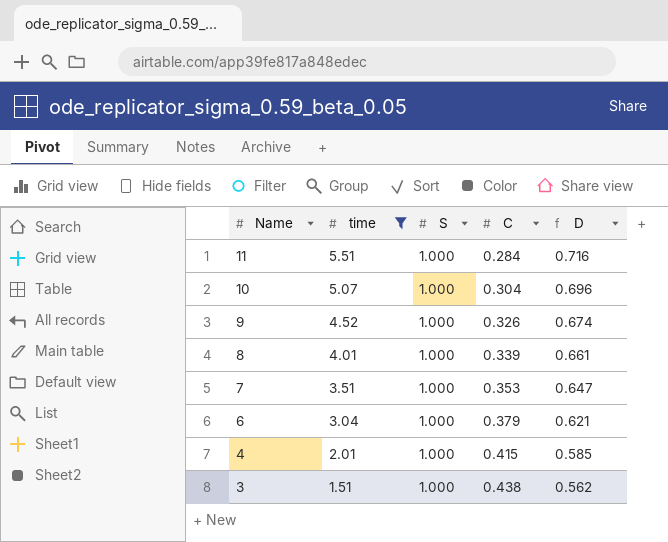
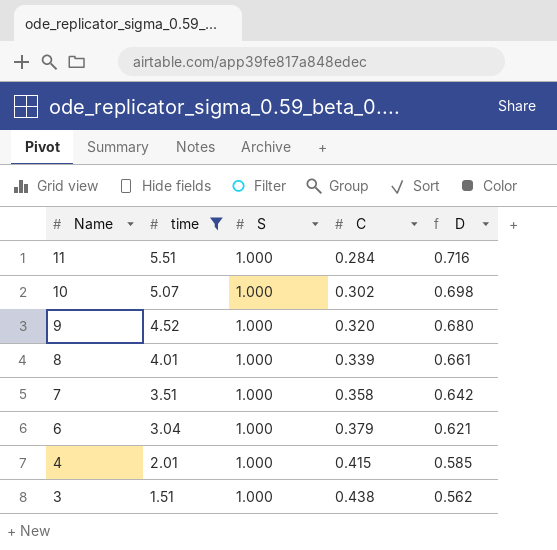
10 | C: 0.304 -> 0.302
10 | D: 0.696 -> 0.698
9 | C: 0.326 -> 0.320
9 | D: 0.674 -> 0.680
7 | C: 0.353 -> 0.358
7 | D: 0.647 -> 0.642

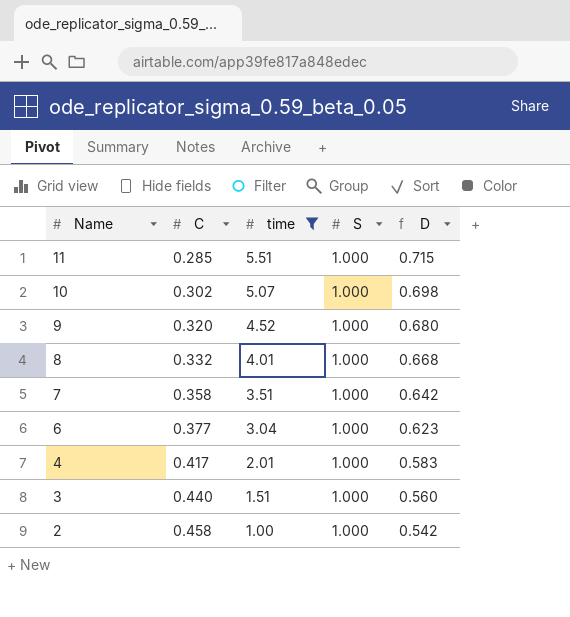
column C | position: 4 -> 2
11 | C: 0.284 -> 0.285
11 | D: 0.716 -> 0.715
8 | C: 0.339 -> 0.332
8 | D: 0.661 -> 0.668
6 | C: 0.379 -> 0.377
6 | D: 0.621 -> 0.623
4 | C: 0.415 -> 0.417
4 | D: 0.585 -> 0.583
3 | C: 0.438 -> 0.440
3 | D: 0.562 -> 0.560
row 2: none -> 0.458 | 1.00 | 1.000 | 0.542

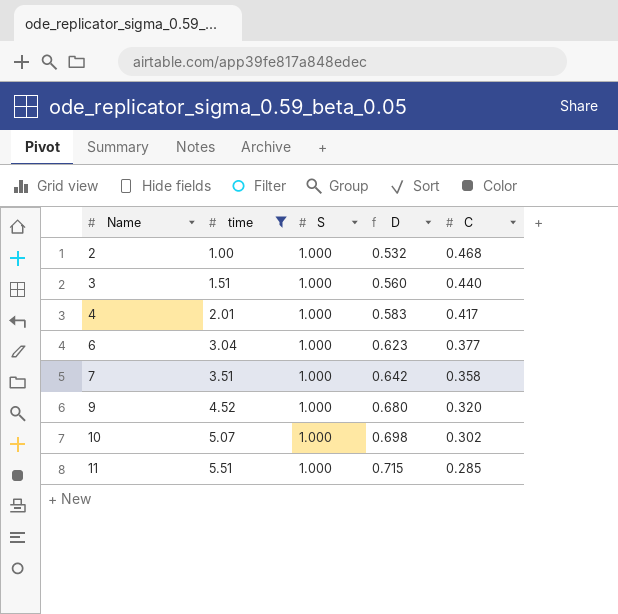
row order: Name descending -> Name ascending
column C | position: 2 -> 5
row 8: 0.332 | 4.01 | 1.000 | 0.668 -> none
2 | D: 0.542 -> 0.532
2 | C: 0.458 -> 0.468

